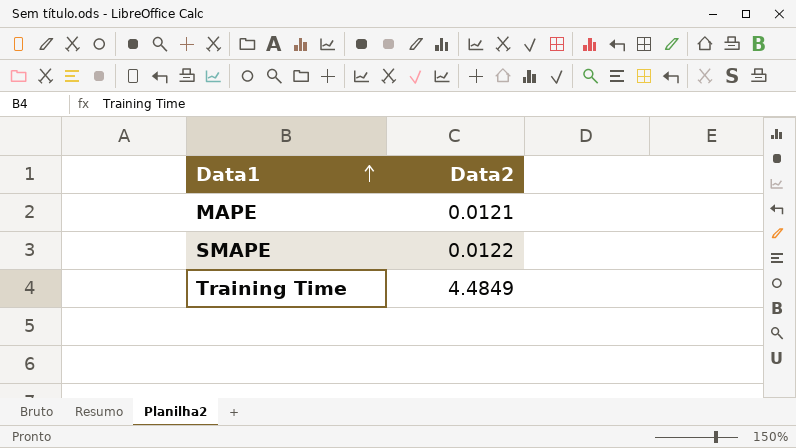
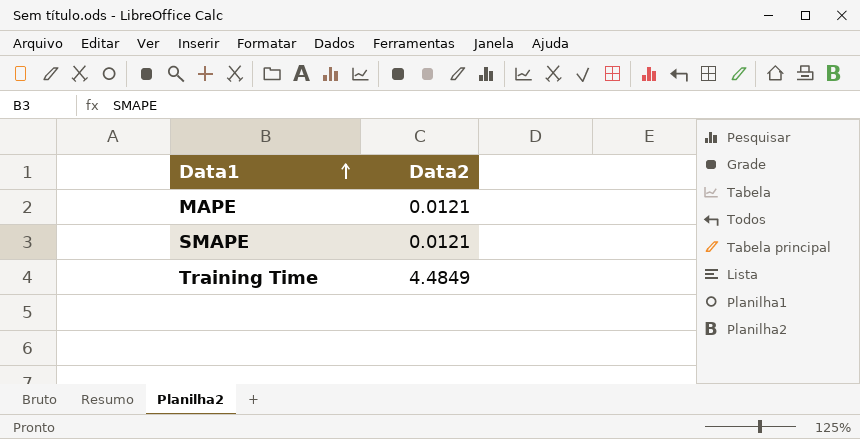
SMAPE | Data2: 0.0122 -> 0.0121

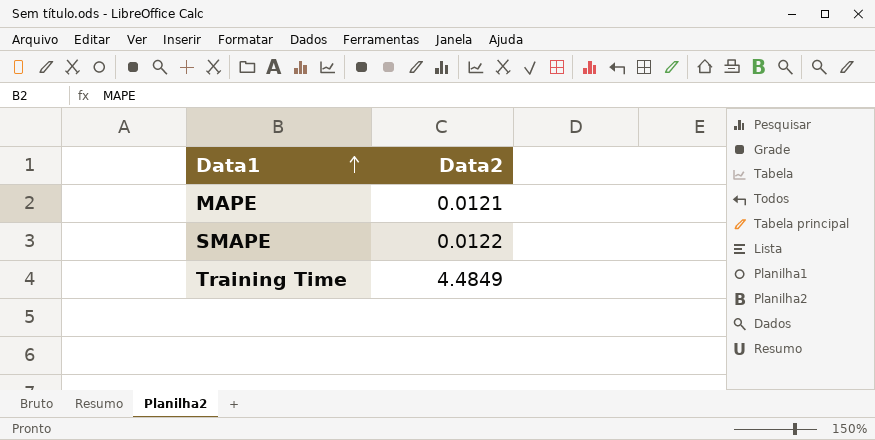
SMAPE | Data2: 0.0121 -> 0.0122

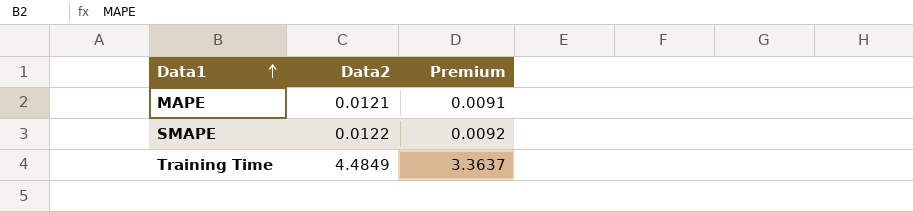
column Premium | formula: none -> [Data2] * 0.75

